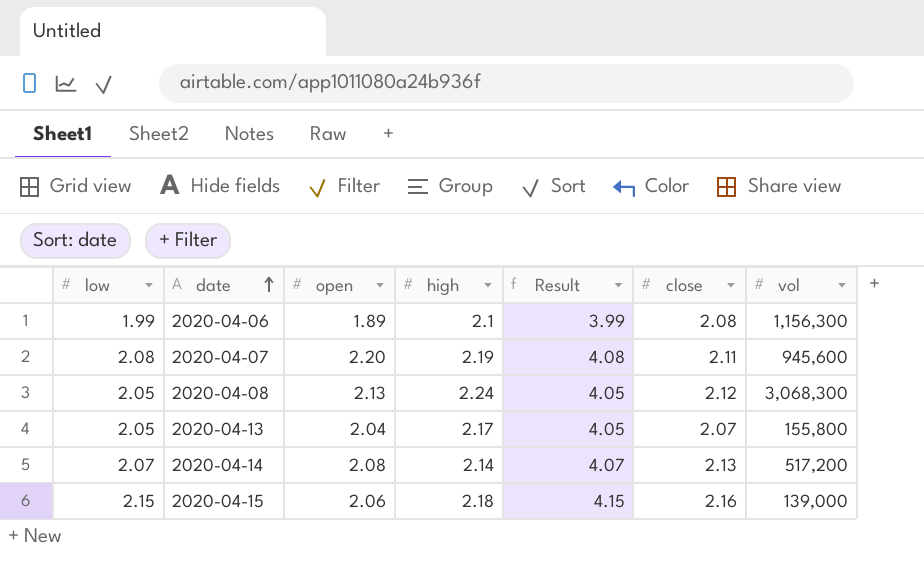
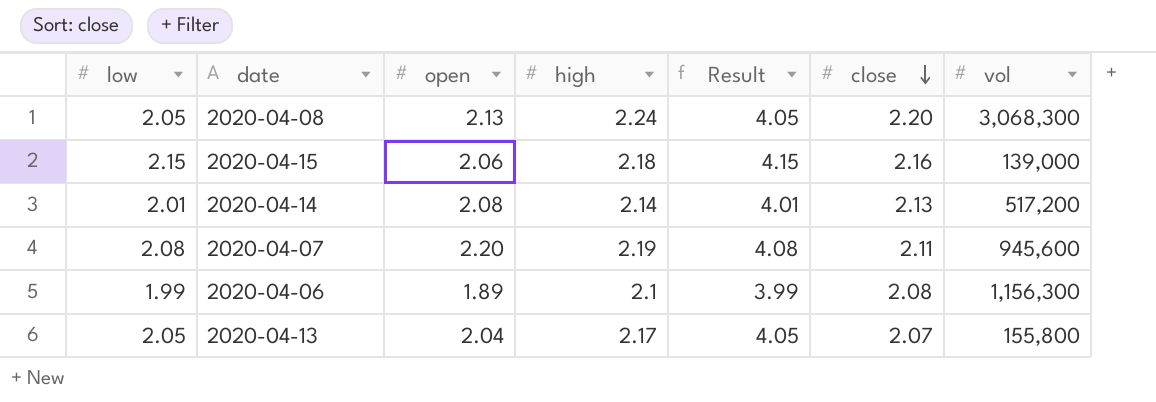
row order: date ascending -> close descending
2020-04-08 | close: 2.12 -> 2.20
2020-04-14 | low: 2.07 -> 2.01
2020-04-14 | Result: 4.07 -> 4.01

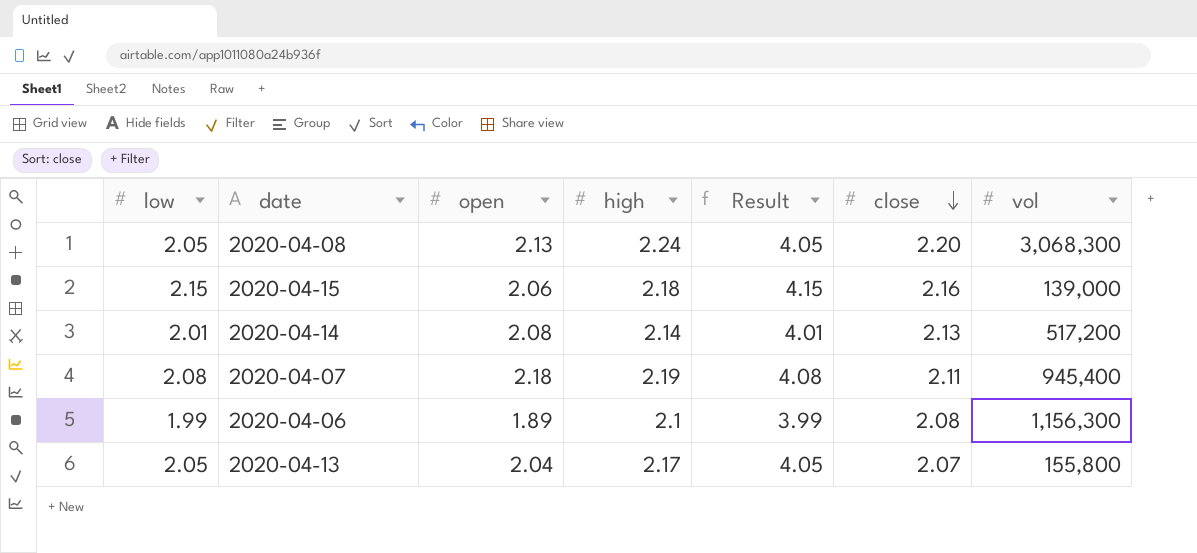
2020-04-07 | open: 2.20 -> 2.18
2020-04-07 | vol: 945,600 -> 945,400

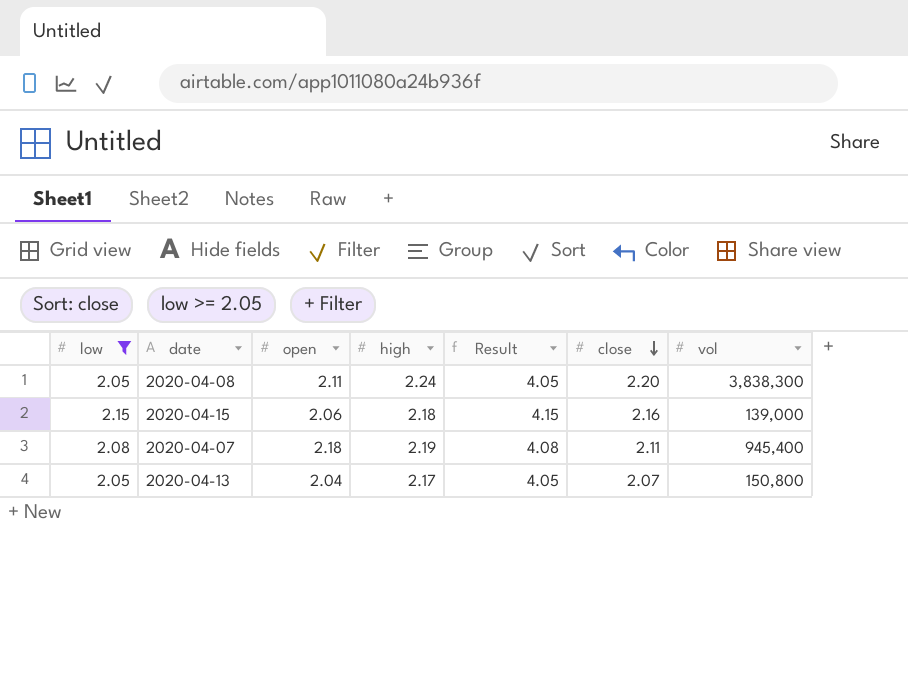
filter: none -> low >= 2.05
2020-04-08 | open: 2.13 -> 2.11
2020-04-08 | vol: 3,068,300 -> 3,838,300
2020-04-13 | vol: 155,800 -> 150,800

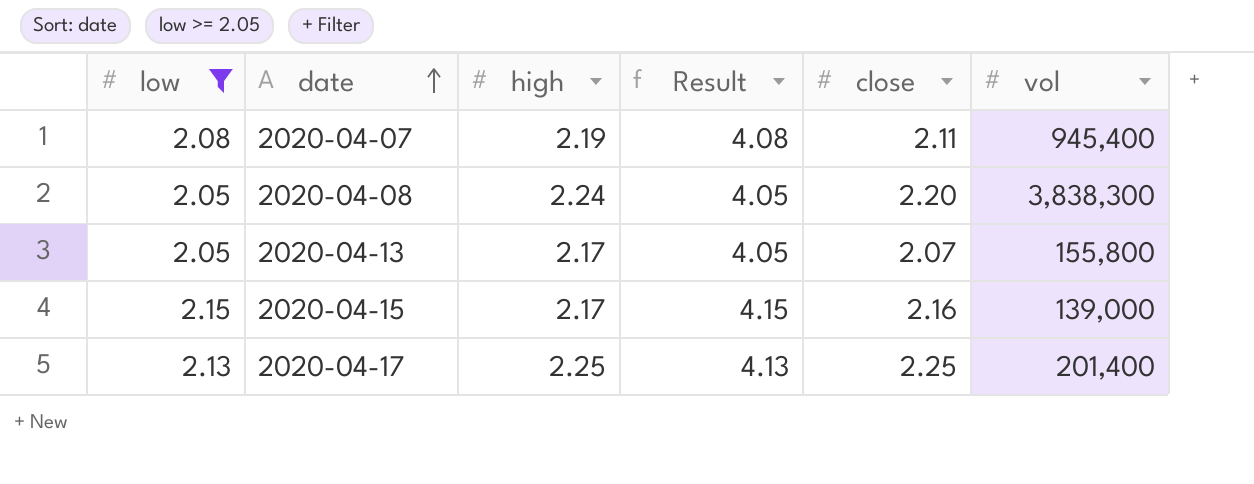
row order: close descending -> date ascending
column open | position: 3 -> none
2020-04-13 | vol: 150,800 -> 155,800
2020-04-15 | high: 2.18 -> 2.17
row 2020-04-17: none -> 2.13 | 2.25 | 4.13 | 2.25 | 201,400

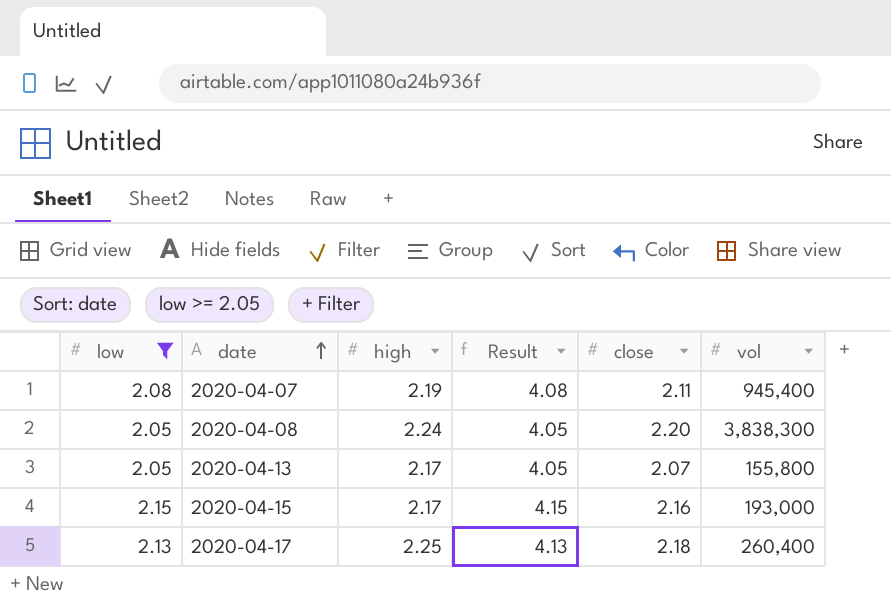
2020-04-15 | vol: 139,000 -> 193,000
2020-04-17 | close: 2.25 -> 2.18
2020-04-17 | vol: 201,400 -> 260,400

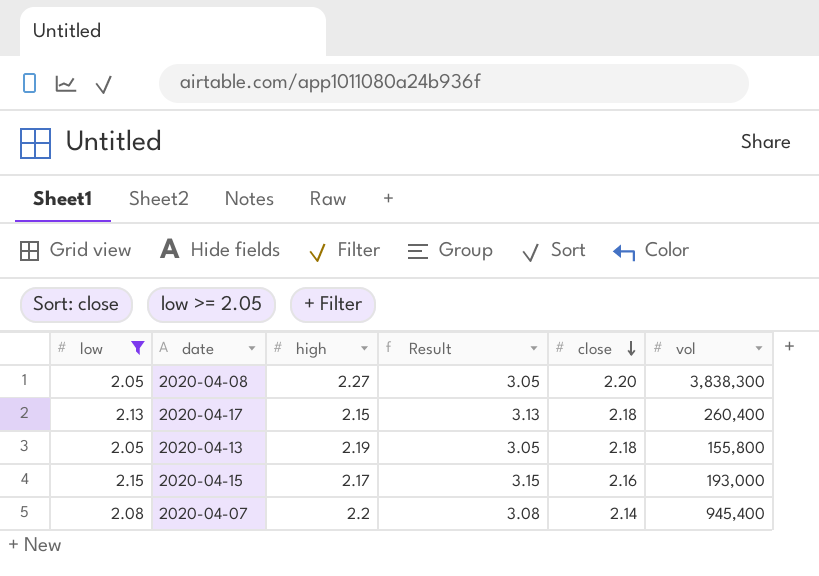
row order: date ascending -> close descending
column Result | formula: [low] + 2 -> [low] + 1
2020-04-08 | high: 2.24 -> 2.27
2020-04-17 | high: 2.25 -> 2.15
2020-04-13 | high: 2.17 -> 2.19
2020-04-13 | close: 2.07 -> 2.18
2020-04-07 | high: 2.19 -> 2.2
2020-04-07 | close: 2.11 -> 2.14

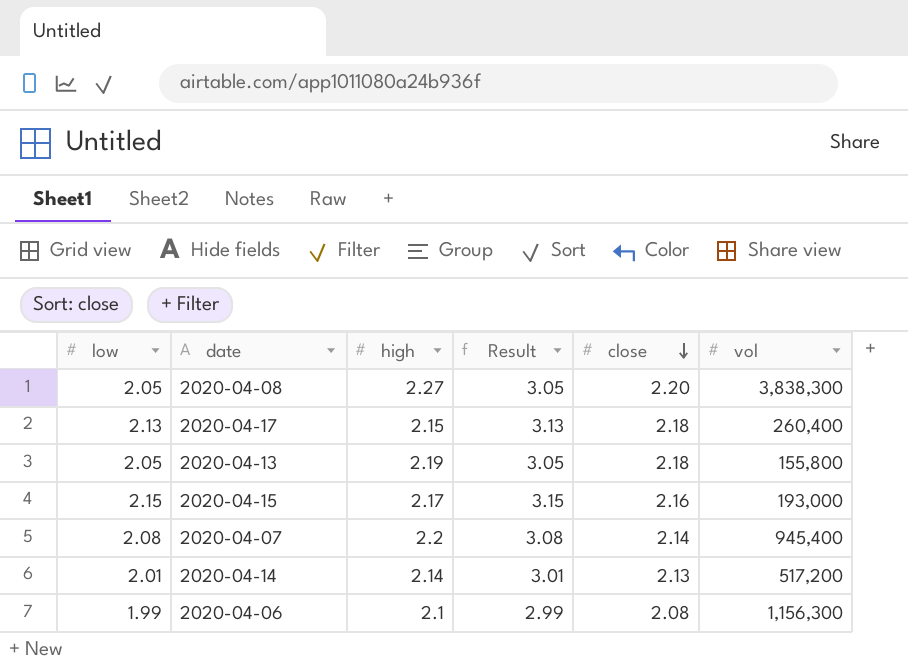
filter: low >= 2.05 -> none

